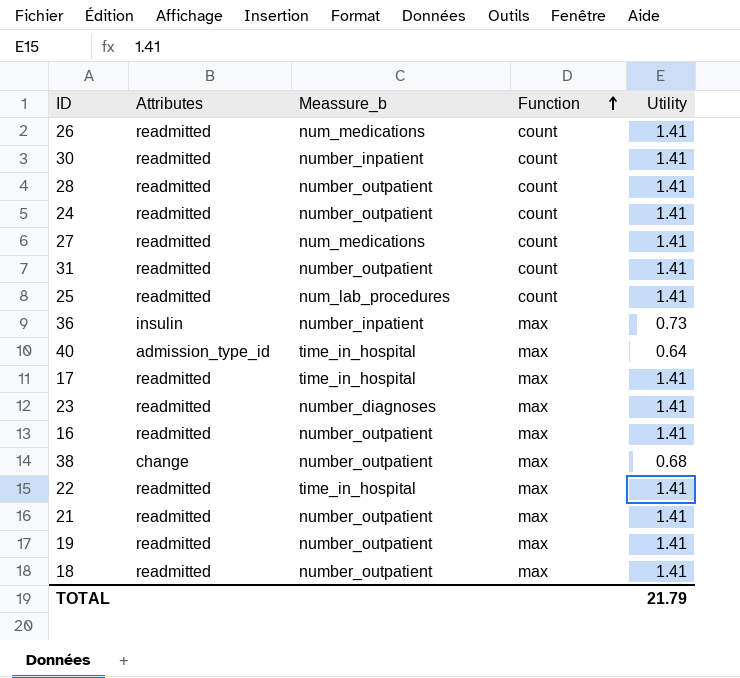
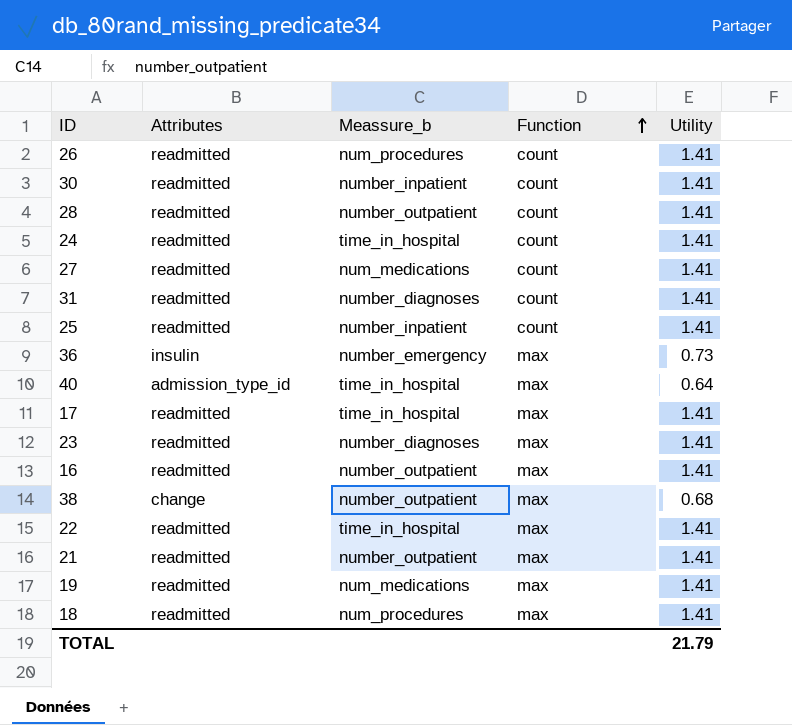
26 | Meassure_b: num_medications -> num_procedures
24 | Meassure_b: number_outpatient -> time_in_hospital
31 | Meassure_b: number_outpatient -> number_diagnoses
25 | Meassure_b: num_lab_procedures -> number_inpatient
36 | Meassure_b: number_inpatient -> number_emergency
19 | Meassure_b: number_outpatient -> num_medications
18 | Meassure_b: number_outpatient -> num_procedures

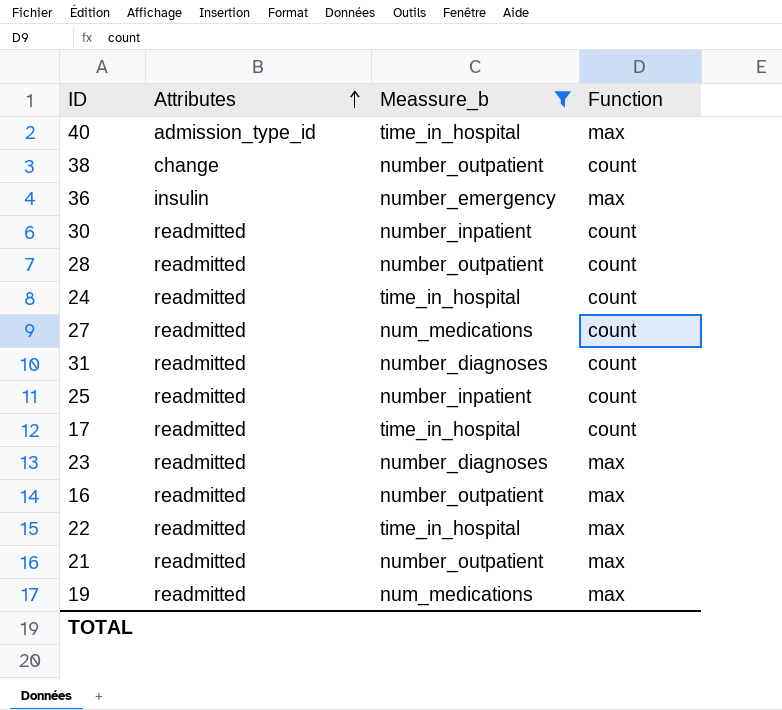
filter: none -> Meassure_b != num_procedures
row order: Function ascending -> Attributes ascending
column Utility | position: 5 -> none
38 | Function: max -> count
17 | Function: max -> count

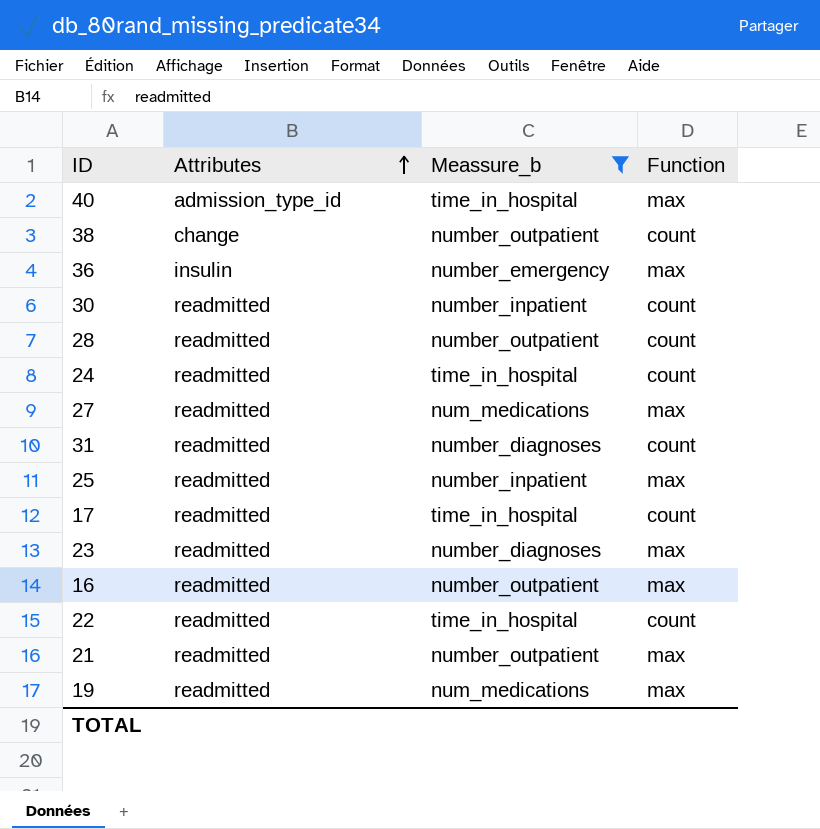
27 | Function: count -> max
25 | Function: count -> max
22 | Function: max -> count

